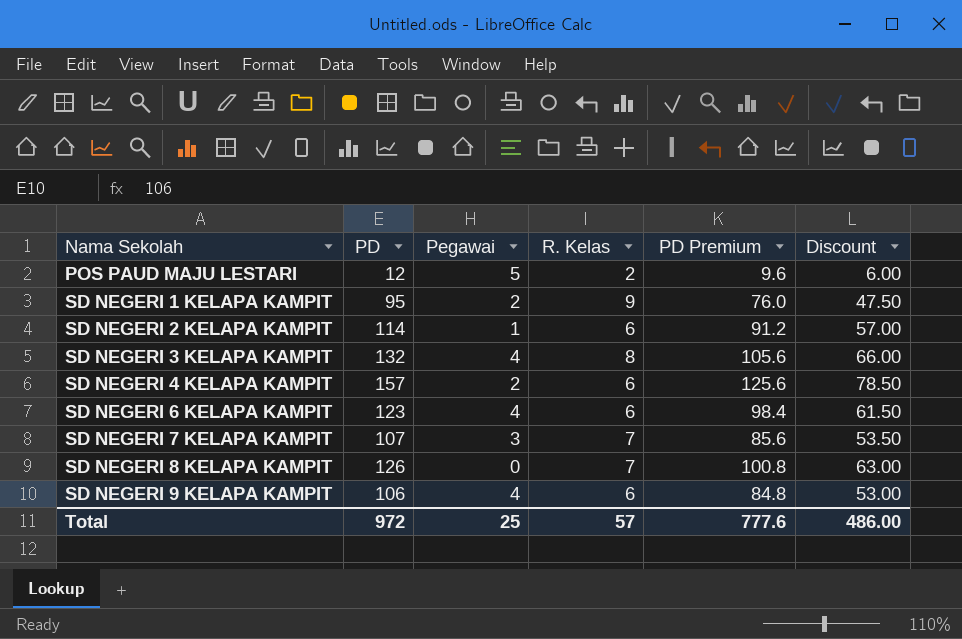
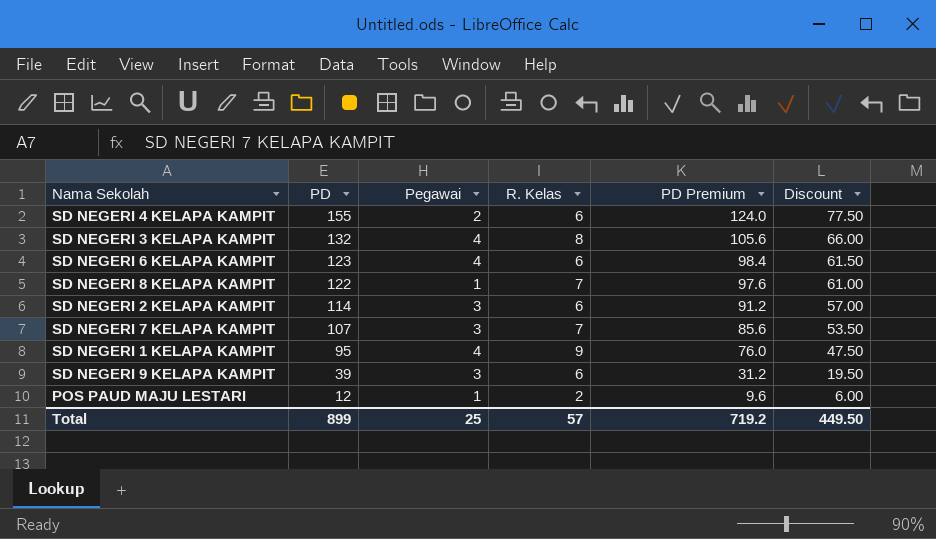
row order: Nama Sekolah ascending -> PD descending
SD NEGERI 4 KELAPA KAMPIT | PD: 157 -> 155
SD NEGERI 4 KELAPA KAMPIT | PD Premium: 125.6 -> 124.0
SD NEGERI 4 KELAPA KAMPIT | Discount: 78.50 -> 77.50
SD NEGERI 8 KELAPA KAMPIT | PD: 126 -> 122
SD NEGERI 8 KELAPA KAMPIT | Pegawai: 0 -> 1
SD NEGERI 8 KELAPA KAMPIT | PD Premium: 100.8 -> 97.6
SD NEGERI 8 KELAPA KAMPIT | Discount: 63.00 -> 61.00
SD NEGERI 2 KELAPA KAMPIT | Pegawai: 1 -> 3
SD NEGERI 1 KELAPA KAMPIT | Pegawai: 2 -> 4
SD NEGERI 9 KELAPA KAMPIT | PD: 106 -> 39
SD NEGERI 9 KELAPA KAMPIT | Pegawai: 4 -> 3
SD NEGERI 9 KELAPA KAMPIT | PD Premium: 84.8 -> 31.2
SD NEGERI 9 KELAPA KAMPIT | Discount: 53.00 -> 19.50
POS PAUD MAJU LESTARI | Pegawai: 5 -> 1
Total | PD: 972 -> 899
Total | PD Premium: 777.6 -> 719.2
Total | Discount: 486.00 -> 449.50

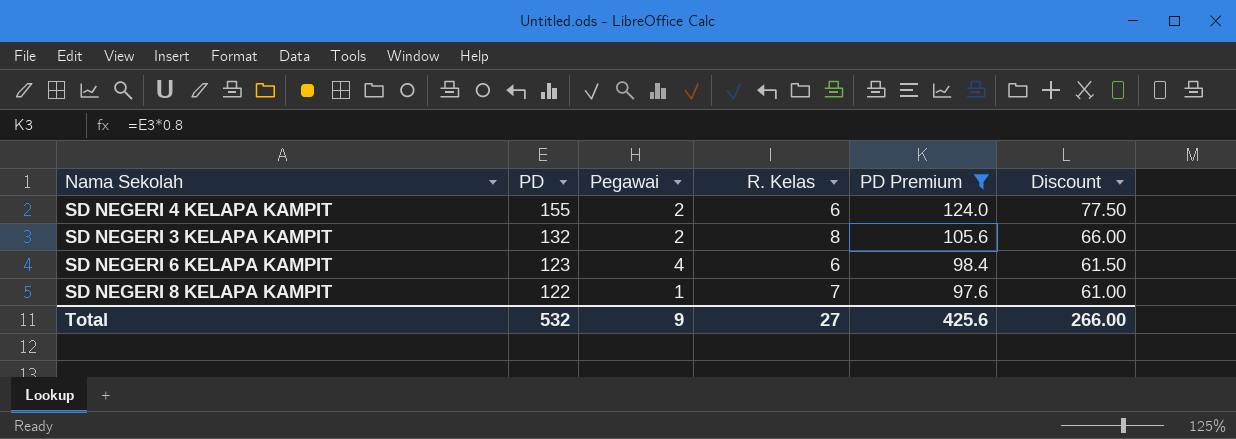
filter: none -> PD Premium >= 97.6
SD NEGERI 3 KELAPA KAMPIT | Pegawai: 4 -> 2
Total | PD: 899 -> 532
Total | Pegawai: 25 -> 9
Total | R. Kelas: 57 -> 27
Total | PD Premium: 719.2 -> 425.6
Total | Discount: 449.50 -> 266.00

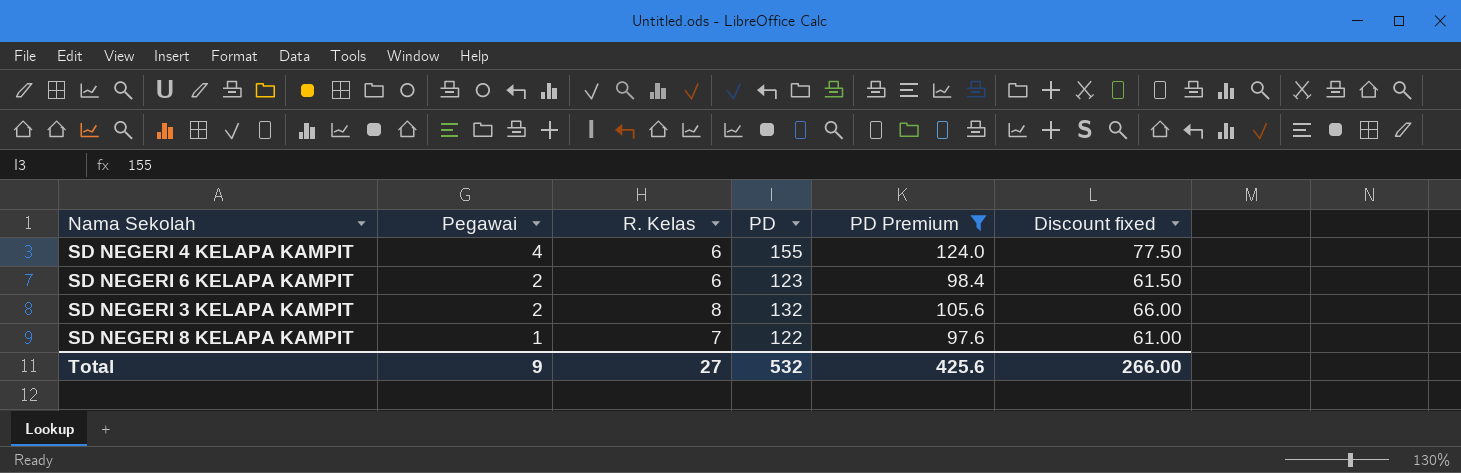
row order: PD descending -> Pegawai descending
column PD | position: 2 -> 4
column name: Discount -> Discount fixed
SD NEGERI 4 KELAPA KAMPIT | Pegawai: 2 -> 4
SD NEGERI 6 KELAPA KAMPIT | Pegawai: 4 -> 2

